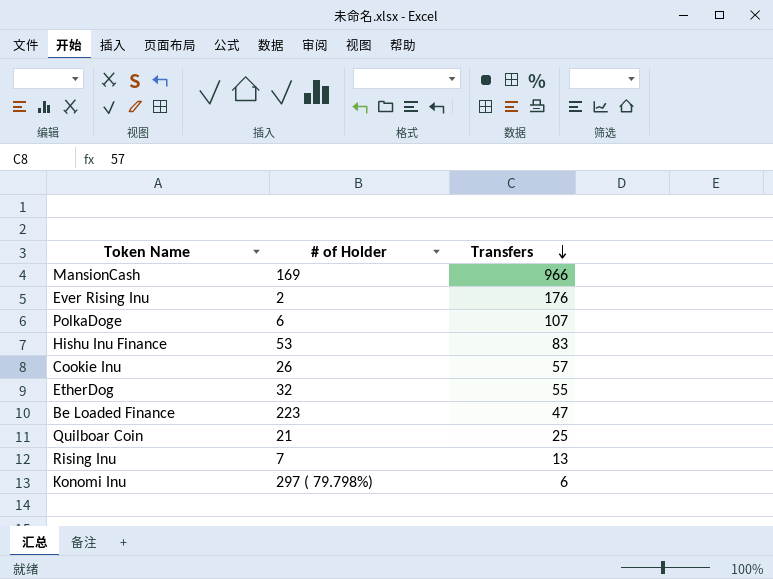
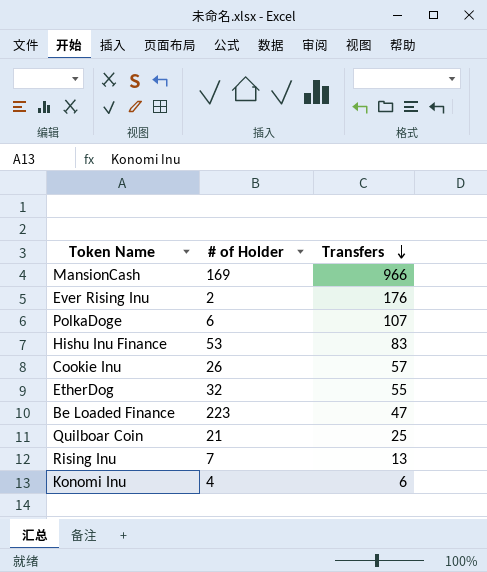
Konomi Inu | # of Holder: 297 ( 79.798%) -> 4

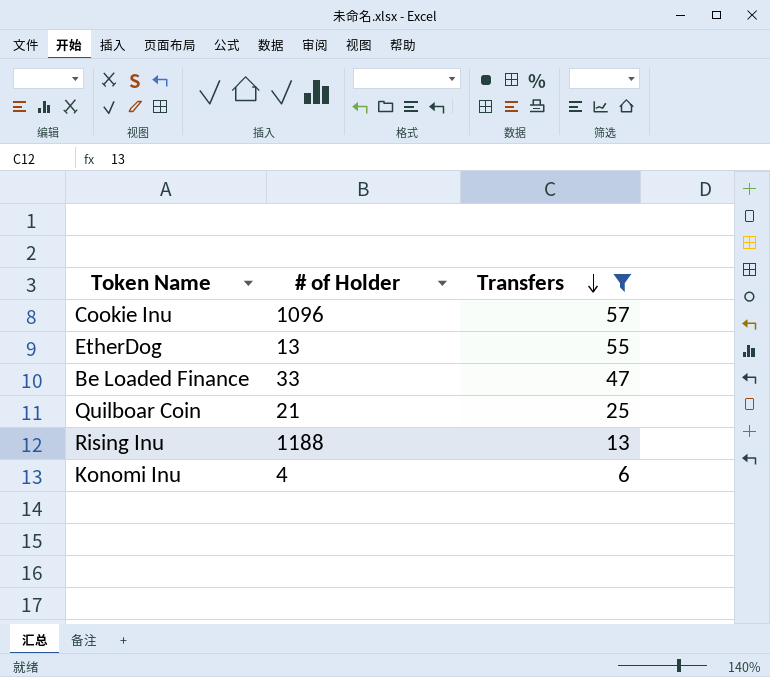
filter: none -> Transfers <= 57
Cookie Inu | # of Holder: 26 -> 1096
EtherDog | # of Holder: 32 -> 13
Be Loaded Finance | # of Holder: 223 -> 33
Rising Inu | # of Holder: 7 -> 1188

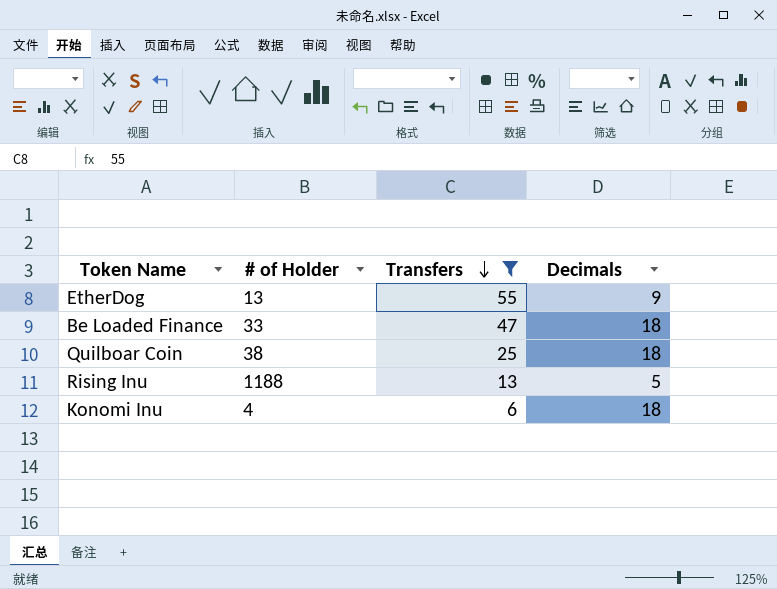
column Decimals | position: none -> 4
row Cookie Inu: 1096 | 57 -> none
Quilboar Coin | # of Holder: 21 -> 38

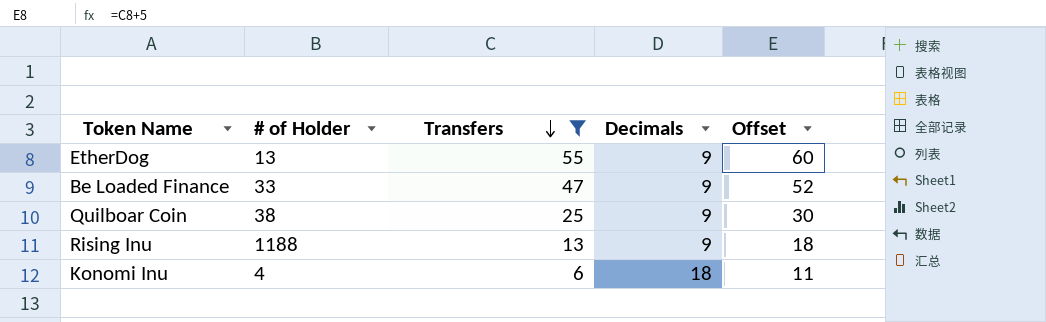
column Offset | formula: none -> [Transfers] + 5
Be Loaded Finance | Decimals: 18 -> 9
Quilboar Coin | Decimals: 18 -> 9
Rising Inu | Decimals: 5 -> 9

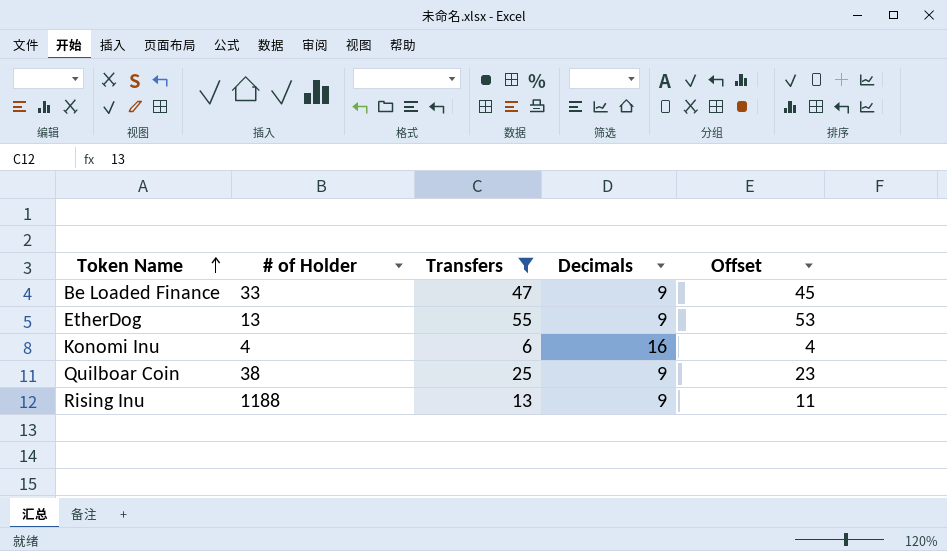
row order: Transfers descending -> Token Name ascending
column Offset | formula: [Transfers] + 5 -> [Transfers] - 2
Konomi Inu | Decimals: 18 -> 16

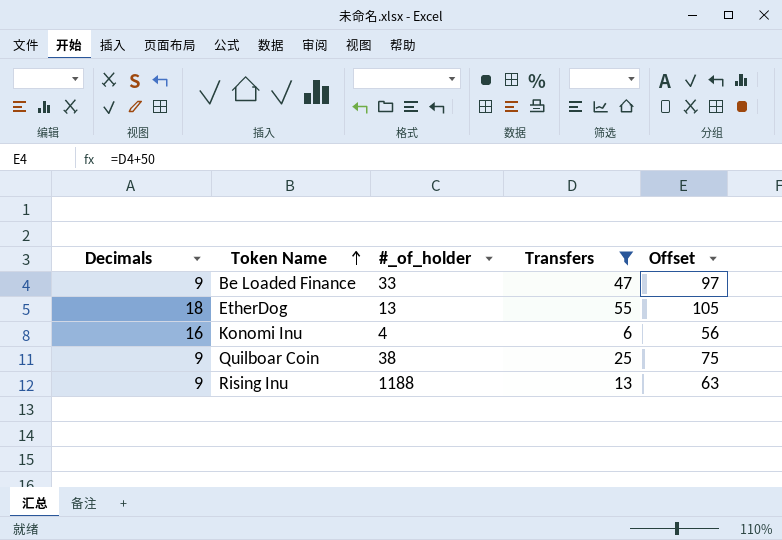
column Decimals | position: 4 -> 1
column name: # of Holder -> #_of_holder
column Offset | formula: [Transfers] - 2 -> [Transfers] + 50
EtherDog | Decimals: 9 -> 18

